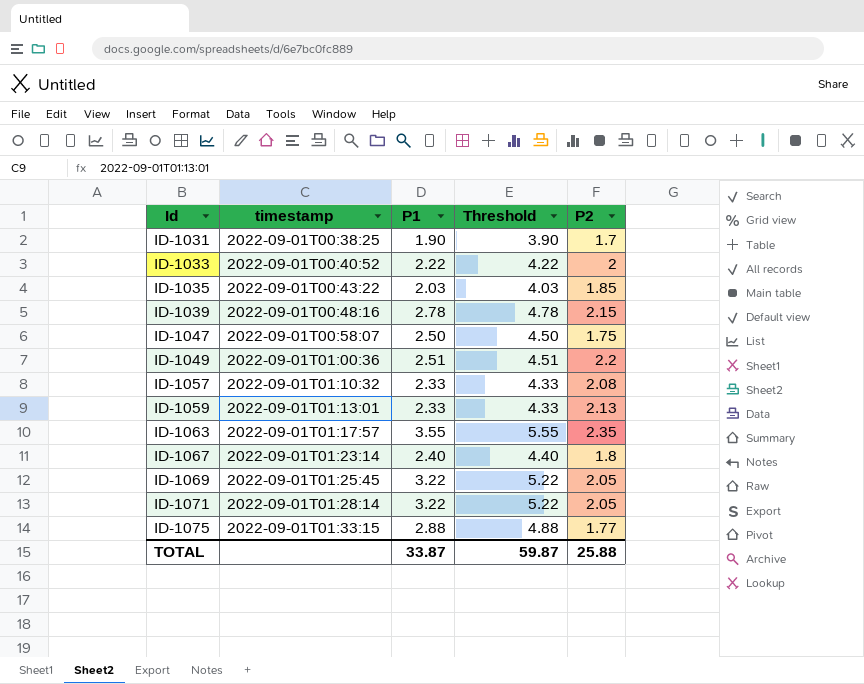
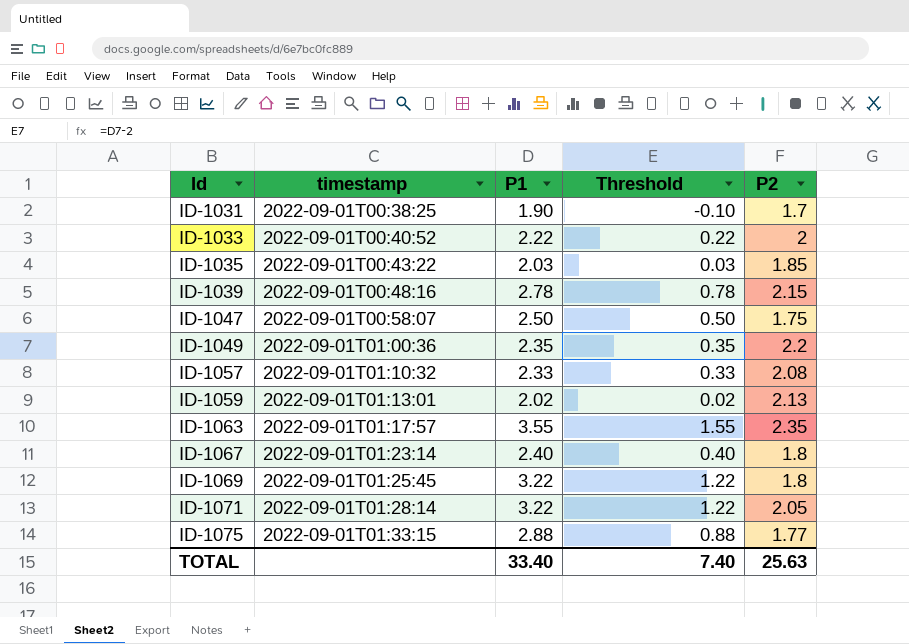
column Threshold | formula: [P1] + 2 -> [P1] - 2
ID-1049 | P1: 2.51 -> 2.35
ID-1059 | P1: 2.33 -> 2.02
ID-1069 | P2: 2.05 -> 1.8
TOTAL | P1: 33.87 -> 33.40
TOTAL | Threshold: 59.87 -> 7.40
TOTAL | P2: 25.88 -> 25.63

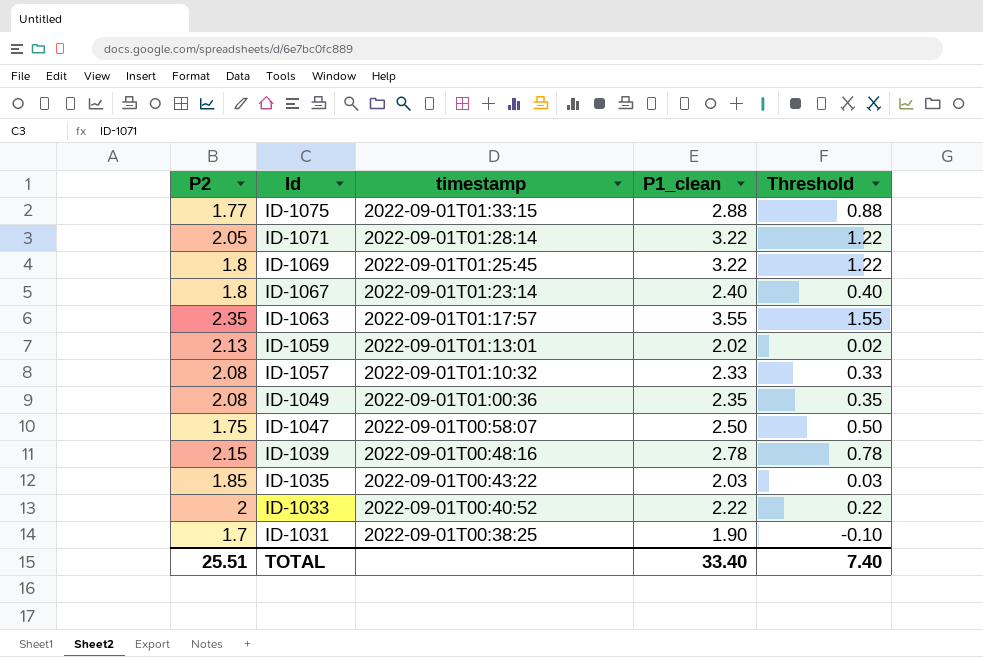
row order: Id ascending -> Id descending
column P2 | position: 5 -> 1
column name: P1 -> P1_clean
ID-1049 | P2: 2.2 -> 2.08
TOTAL | P2: 25.63 -> 25.51

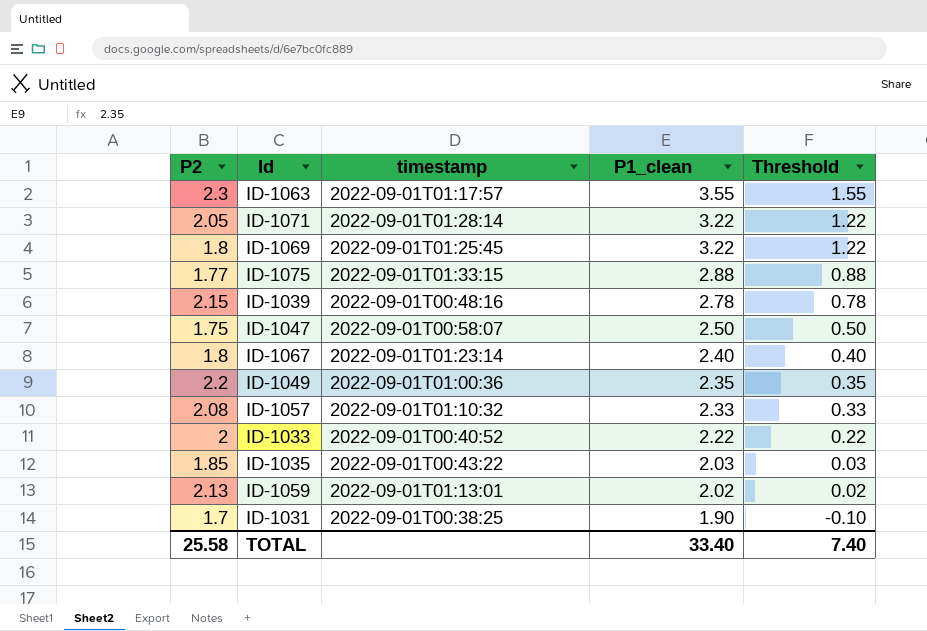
row order: Id descending -> P1_clean descending
ID-1063 | P2: 2.35 -> 2.3
ID-1049 | P2: 2.08 -> 2.2
TOTAL | P2: 25.51 -> 25.58

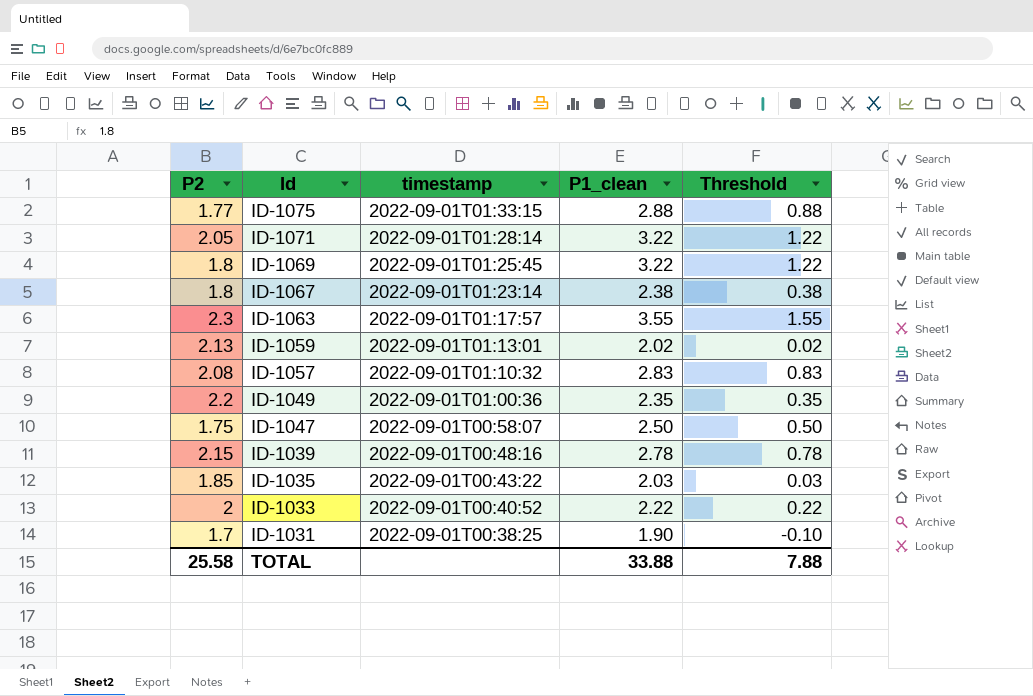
row order: P1_clean descending -> Id descending
ID-1067 | P1_clean: 2.40 -> 2.38
ID-1067 | Threshold: 0.40 -> 0.38
ID-1057 | P1_clean: 2.33 -> 2.83
ID-1057 | Threshold: 0.33 -> 0.83
TOTAL | P1_clean: 33.40 -> 33.88
TOTAL | Threshold: 7.40 -> 7.88

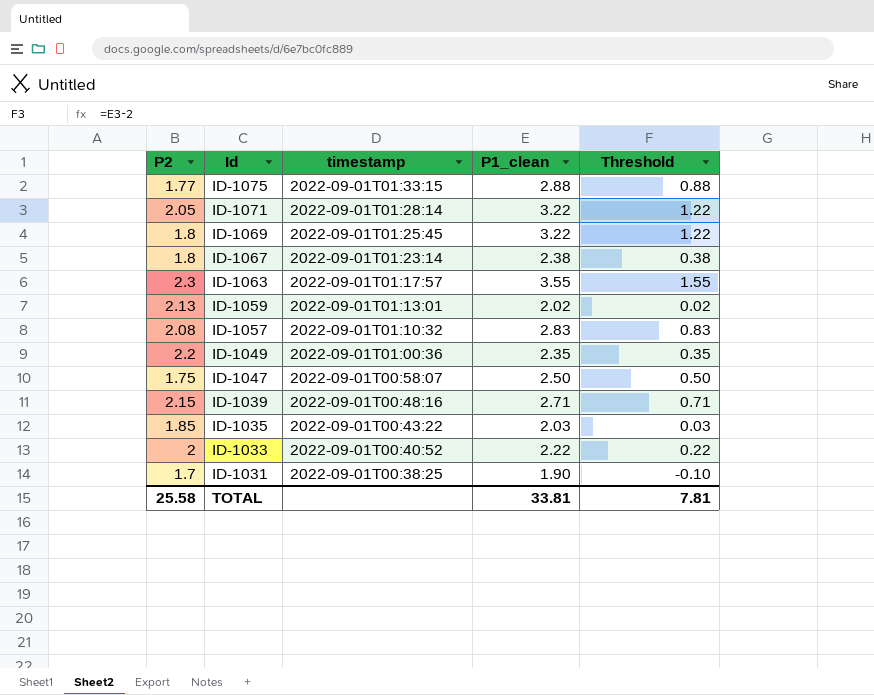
ID-1039 | P1_clean: 2.78 -> 2.71
ID-1039 | Threshold: 0.78 -> 0.71
TOTAL | P1_clean: 33.88 -> 33.81
TOTAL | Threshold: 7.88 -> 7.81

